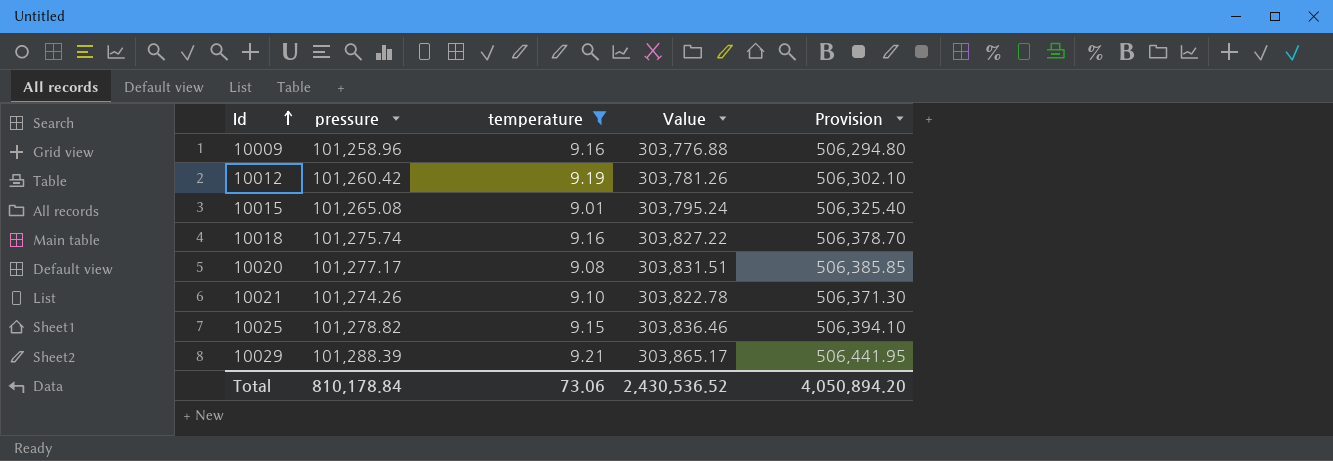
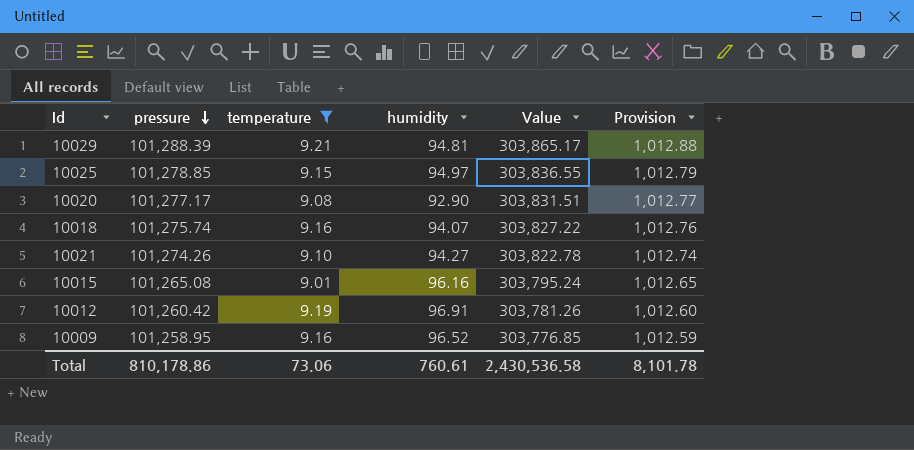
row order: Id ascending -> pressure descending
column humidity | position: none -> 4
column Provision | formula: [pressure] * 5 -> [pressure] * 0.01
10025 | pressure: 101,278.82 -> 101,278.85
10025 | Value: 303,836.46 -> 303,836.55
10009 | pressure: 101,258.96 -> 101,258.95
10009 | Value: 303,776.88 -> 303,776.85
Total | pressure: 810,178.84 -> 810,178.86
Total | Value: 2,430,536.52 -> 2,430,536.58
Total | Provision: 4,050,894.20 -> 8,101.78

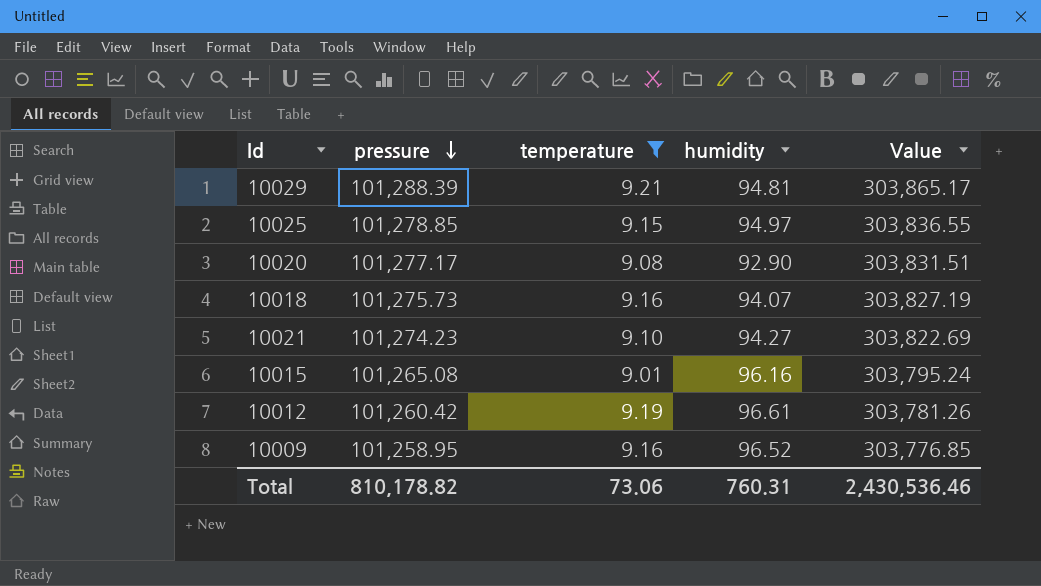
column Provision | formula: [pressure] * 0.01 -> none
10018 | pressure: 101,275.74 -> 101,275.73
10018 | Value: 303,827.22 -> 303,827.19
10021 | pressure: 101,274.26 -> 101,274.23
10021 | Value: 303,822.78 -> 303,822.69
10012 | humidity: 96.91 -> 96.61
Total | pressure: 810,178.86 -> 810,178.82
Total | humidity: 760.61 -> 760.31
Total | Value: 2,430,536.58 -> 2,430,536.46

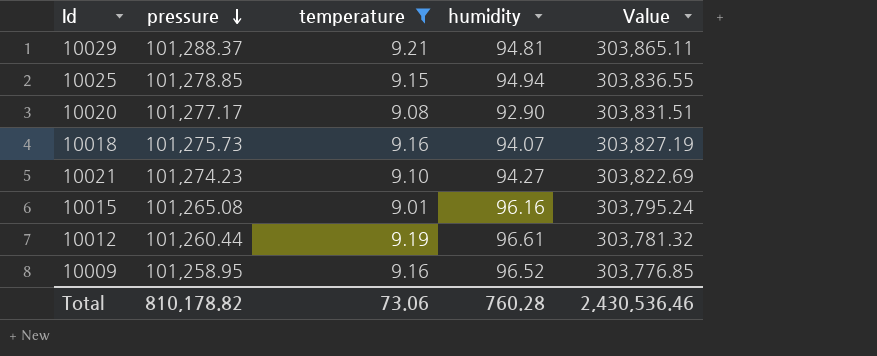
10029 | pressure: 101,288.39 -> 101,288.37
10029 | Value: 303,865.17 -> 303,865.11
10025 | humidity: 94.97 -> 94.94
10012 | pressure: 101,260.42 -> 101,260.44
10012 | Value: 303,781.26 -> 303,781.32
Total | humidity: 760.31 -> 760.28

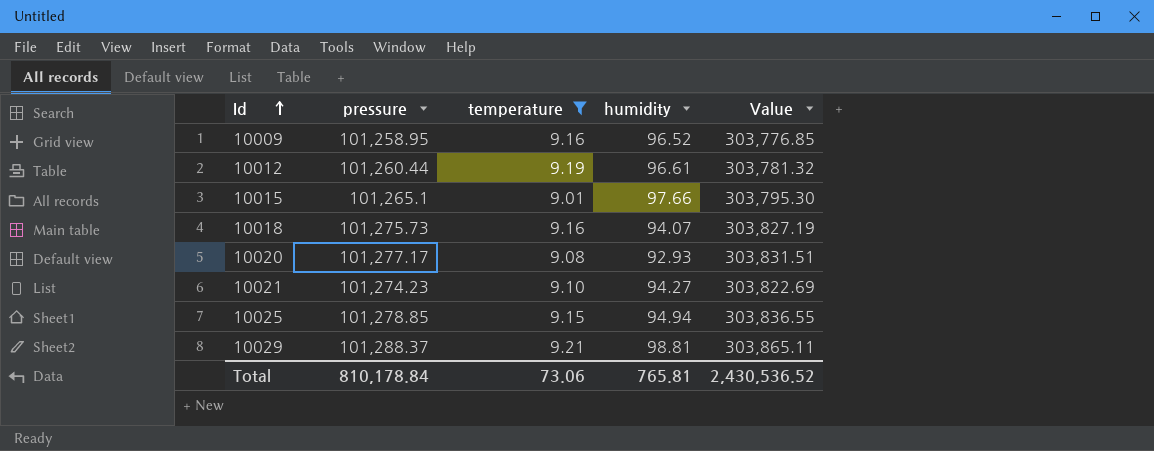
row order: pressure descending -> Id ascending
10015 | pressure: 101,265.08 -> 101,265.1
10015 | humidity: 96.16 -> 97.66
10015 | Value: 303,795.24 -> 303,795.30
10020 | humidity: 92.90 -> 92.93
10029 | humidity: 94.81 -> 98.81
Total | pressure: 810,178.82 -> 810,178.84
Total | humidity: 760.28 -> 765.81
Total | Value: 2,430,536.46 -> 2,430,536.52

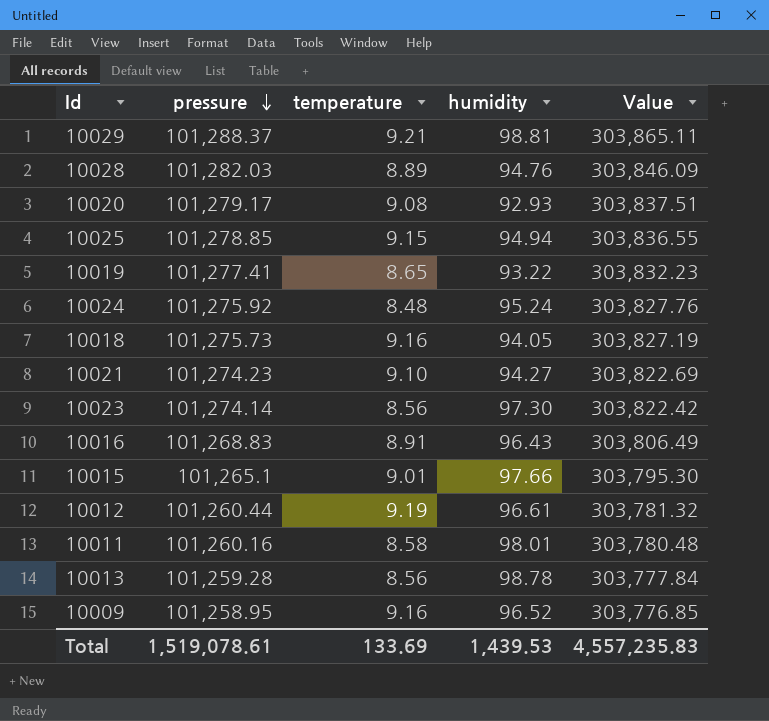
filter: temperature >= 9.01 -> none
row order: Id ascending -> pressure descending
10020 | pressure: 101,277.17 -> 101,279.17
10020 | Value: 303,831.51 -> 303,837.51
10018 | humidity: 94.07 -> 94.05
Total | pressure: 810,178.84 -> 1,519,078.61
Total | temperature: 73.06 -> 133.69
Total | humidity: 765.81 -> 1,439.53
Total | Value: 2,430,536.52 -> 4,557,235.83

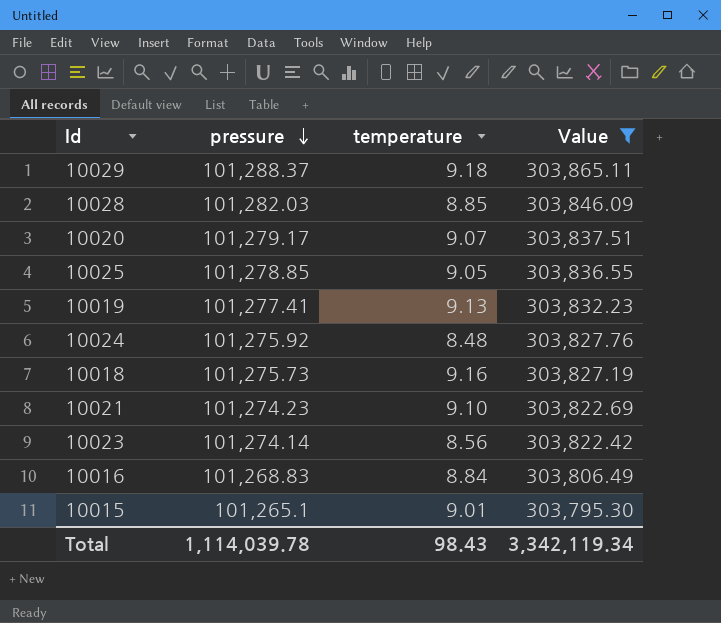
filter: none -> Value >= 303,795.30
column humidity | position: 4 -> none
10029 | temperature: 9.21 -> 9.18
10028 | temperature: 8.89 -> 8.85
10020 | temperature: 9.08 -> 9.07
10025 | temperature: 9.15 -> 9.05
10019 | temperature: 8.65 -> 9.13
10016 | temperature: 8.91 -> 8.84
Total | pressure: 1,519,078.61 -> 1,114,039.78
Total | temperature: 133.69 -> 98.43
Total | Value: 4,557,235.83 -> 3,342,119.34

